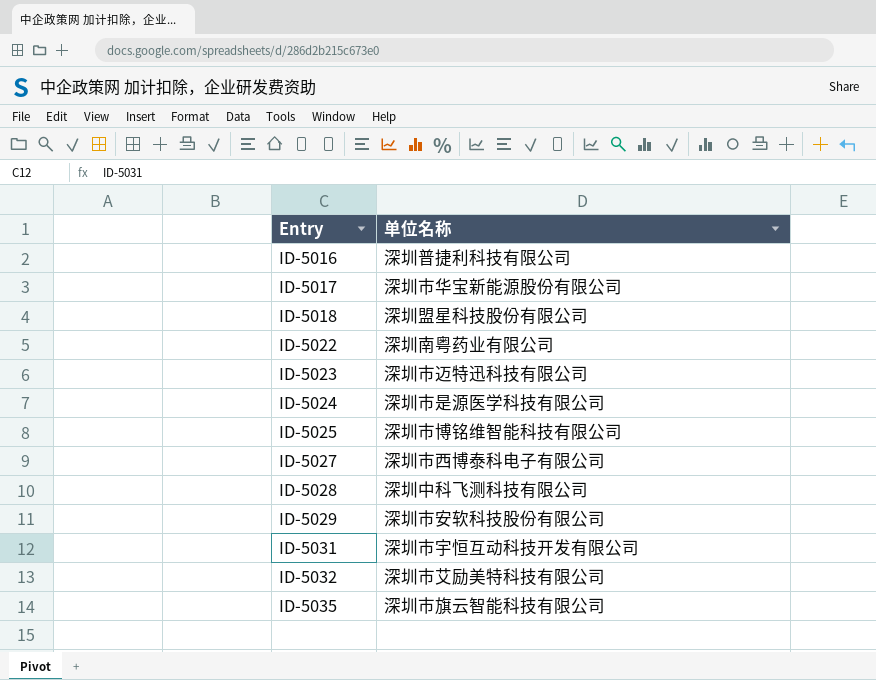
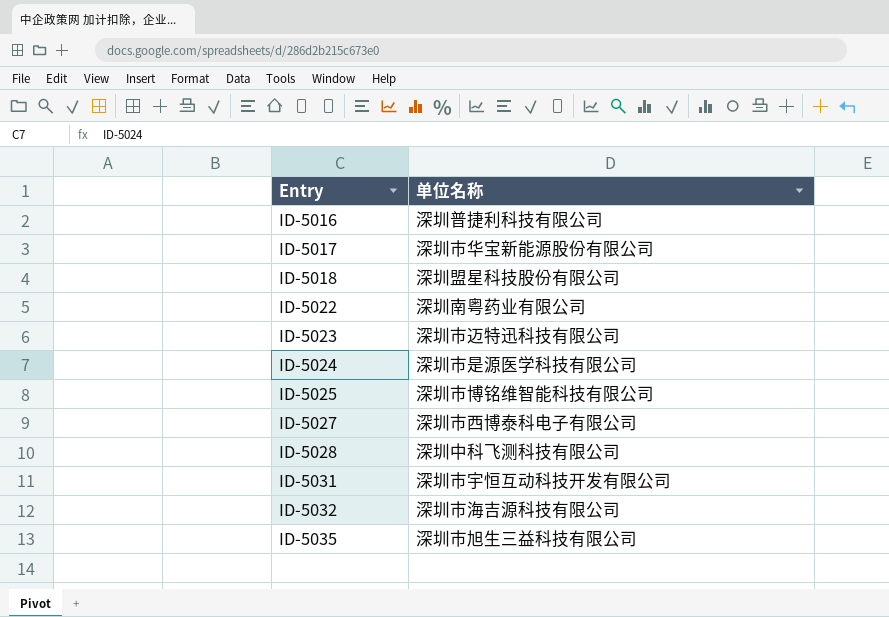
row ID-5029: 深圳市安软科技股份有限公司 -> none
ID-5032 | 单位名称: 深圳市艾励美特科技有限公司 -> 深圳市海吉源科技有限公司
ID-5035 | 单位名称: 深圳市旗云智能科技有限公司 -> 深圳市旭生三益科技有限公司

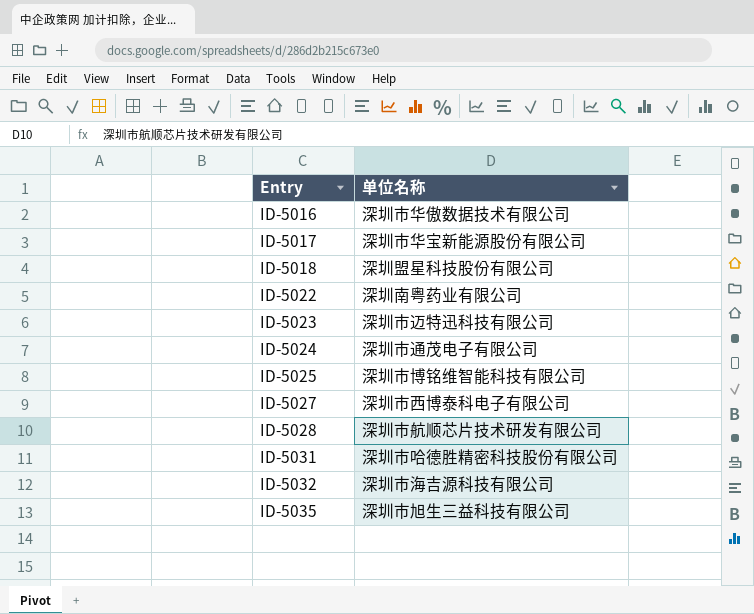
ID-5016 | 单位名称: 深圳普捷利科技有限公司 -> 深圳市华傲数据技术有限公司
ID-5024 | 单位名称: 深圳市是源医学科技有限公司 -> 深圳市通茂电子有限公司
ID-5028 | 单位名称: 深圳中科飞测科技有限公司 -> 深圳市航顺芯片技术研发有限公司
ID-5031 | 单位名称: 深圳市宇恒互动科技开发有限公司 -> 深圳市哈德胜精密科技股份有限公司

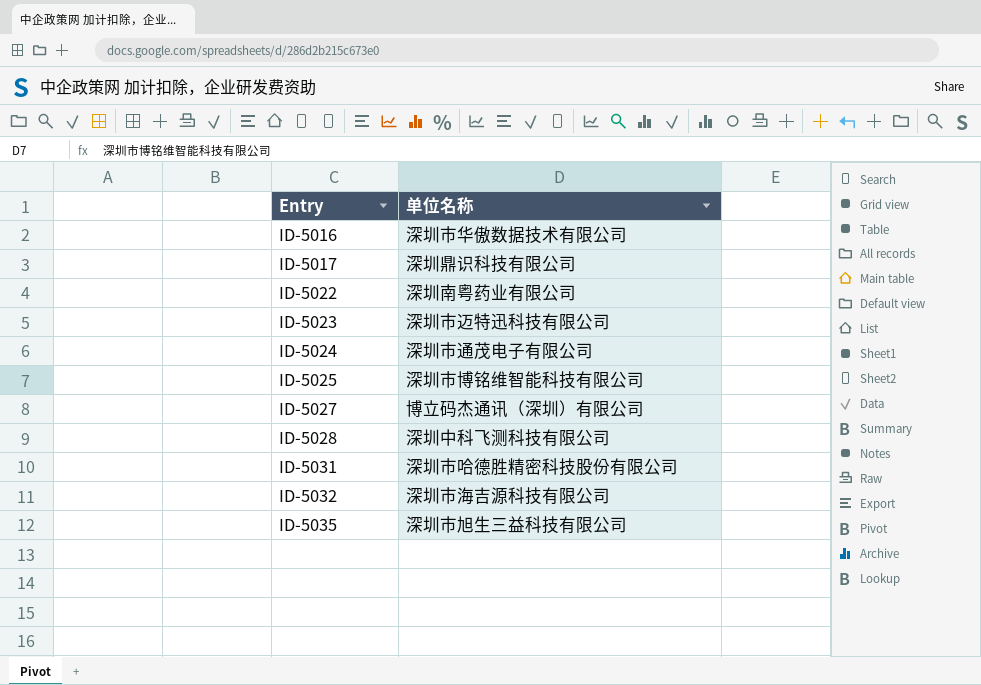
row ID-5018: 深圳盟星科技股份有限公司 -> none
ID-5017 | 单位名称: 深圳市华宝新能源股份有限公司 -> 深圳鼎识科技有限公司
ID-5027 | 单位名称: 深圳市西博泰科电子有限公司 -> 博立码杰通讯（深圳）有限公司
ID-5028 | 单位名称: 深圳市航顺芯片技术研发有限公司 -> 深圳中科飞测科技有限公司

